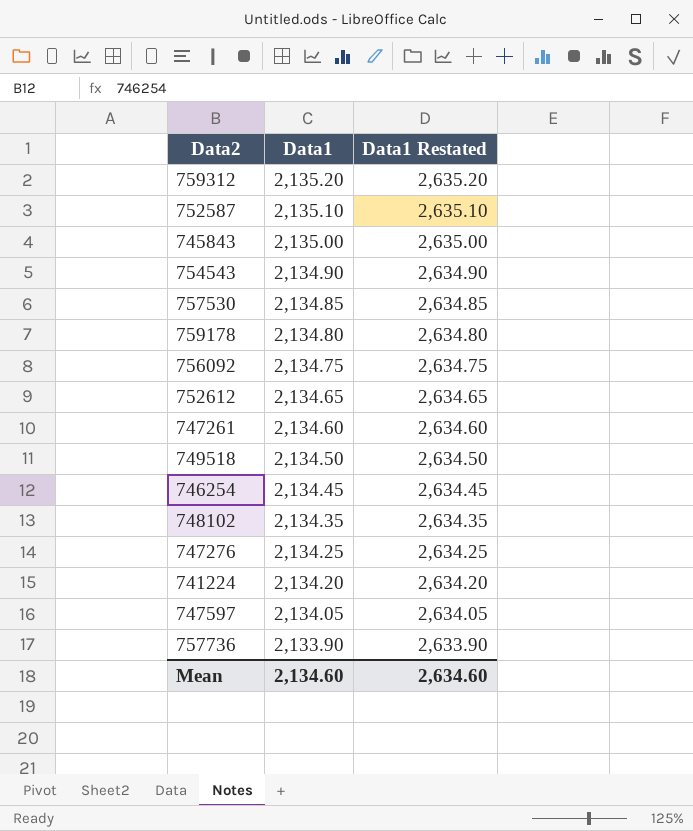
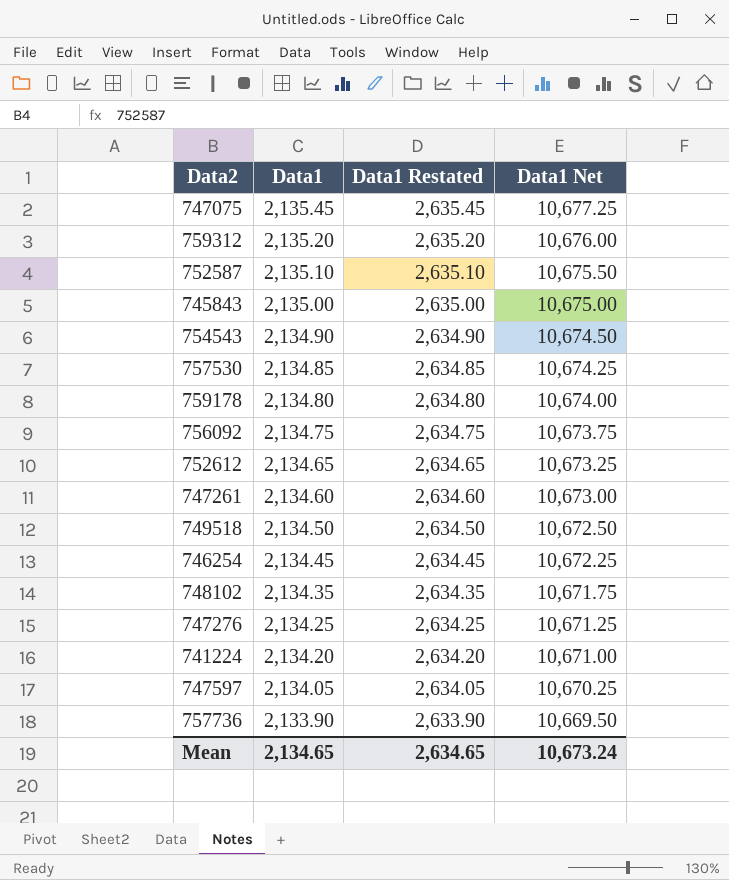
column Data1 Net | formula: none -> [Data1] * 5
row 747075: none -> 2,135.45 | 2,635.45 | 10,677.25
Mean | Data1: 2,134.60 -> 2,134.65
Mean | Data1 Restated: 2,634.60 -> 2,634.65

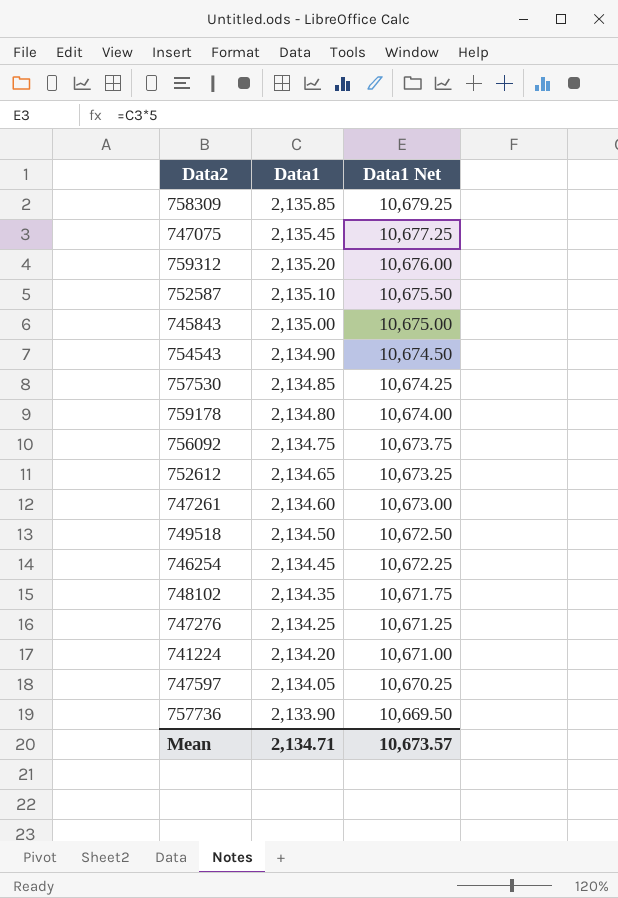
column Data1 Restated | formula: [Data1] + 500 -> none
row 758309: none -> 2,135.85 | 10,679.25
Mean | Data1: 2,134.65 -> 2,134.71
Mean | Data1 Net: 10,673.24 -> 10,673.57

